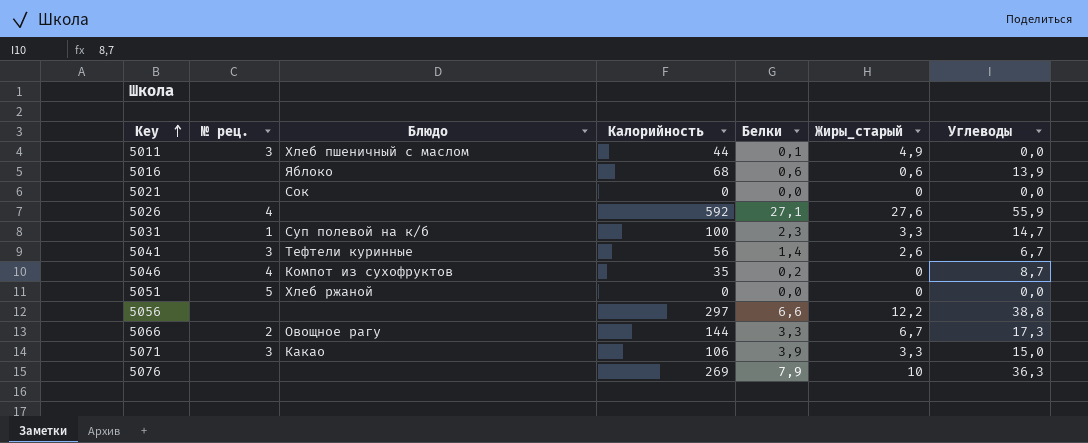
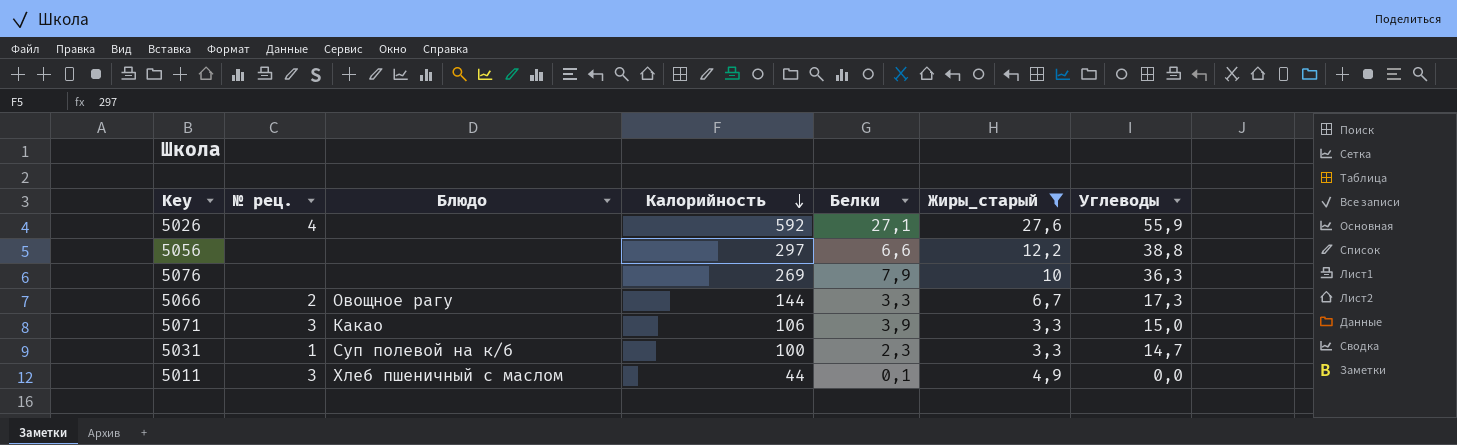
filter: none -> Жиры_старый >= 3,3
row order: Key ascending -> Калорийность descending

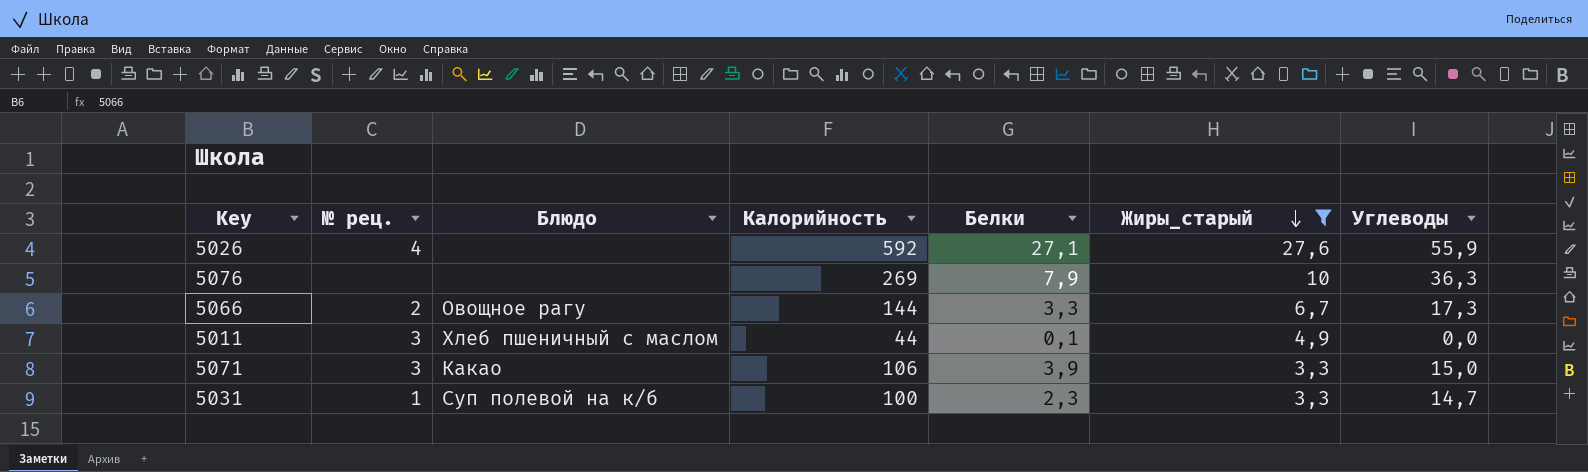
row order: Калорийность descending -> Жиры_старый descending
row 5056: none | none | 297 | 6,6 | 12,2 | 38,8 -> none

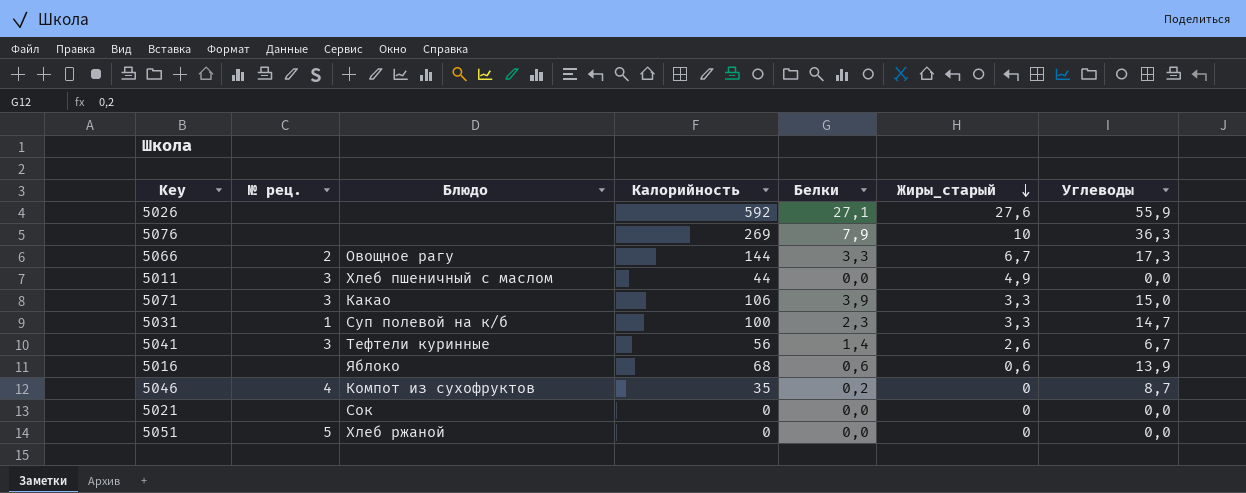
filter: Жиры_старый >= 3,3 -> none
5026 | № рец.: 4 -> none
5011 | Белки: 0,1 -> 0,0

